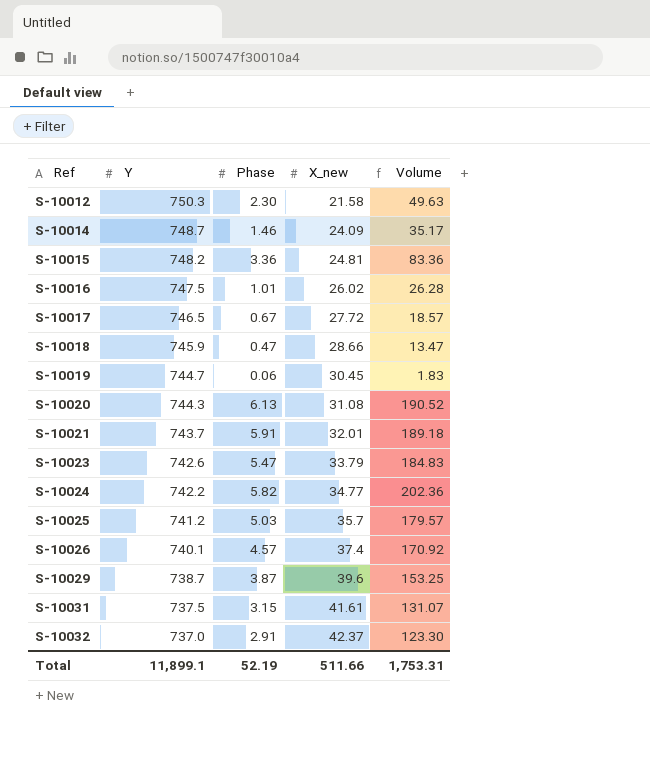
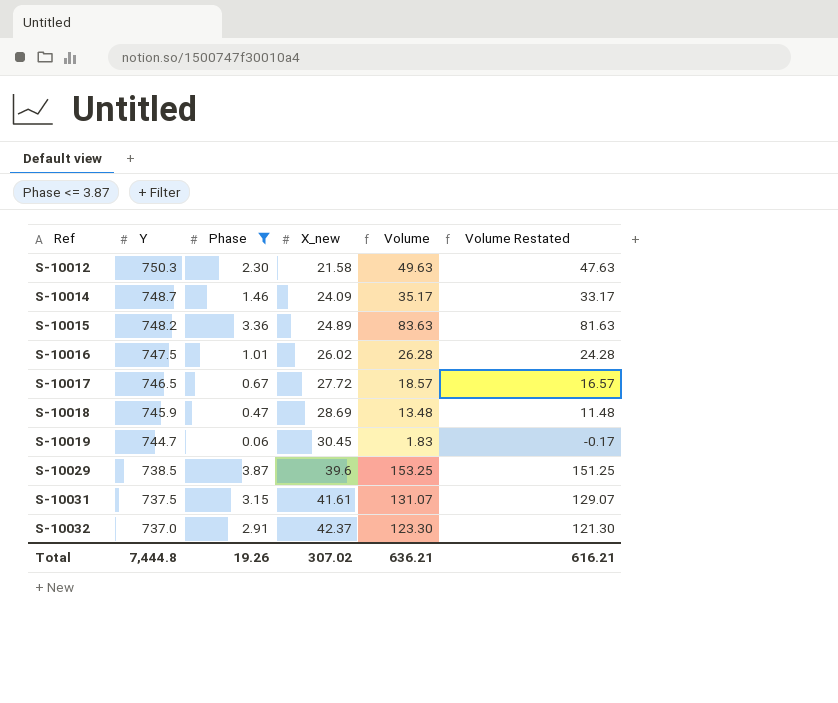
filter: none -> Phase <= 3.87
column Volume Restated | formula: none -> [Volume] - 2
S-10015 | X_new: 24.81 -> 24.89
S-10015 | Volume: 83.36 -> 83.63
S-10018 | X_new: 28.66 -> 28.69
S-10018 | Volume: 13.47 -> 13.48
S-10029 | Y: 738.7 -> 738.5
Total | Y: 11,899.1 -> 7,444.8
Total | Phase: 52.19 -> 19.26
Total | X_new: 511.66 -> 307.02
Total | Volume: 1,753.31 -> 636.21

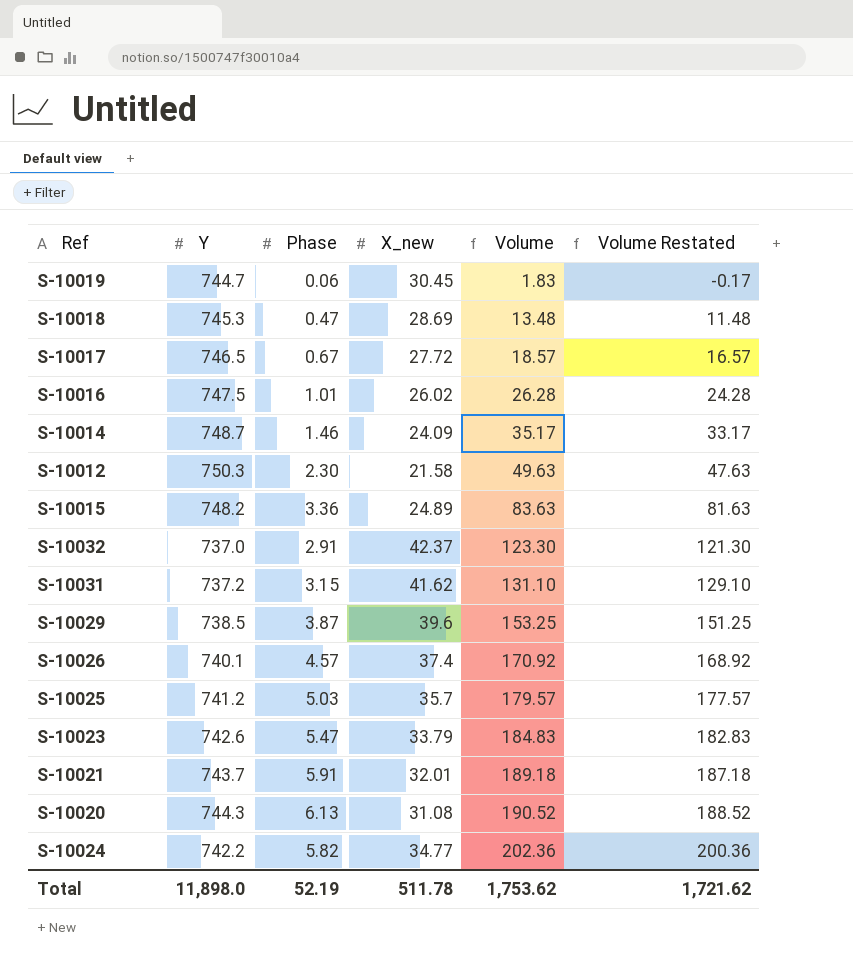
filter: Phase <= 3.87 -> none
row order: Ref ascending -> Volume ascending
S-10018 | Y: 745.9 -> 745.3
S-10031 | Y: 737.5 -> 737.2
S-10031 | X_new: 41.61 -> 41.62
S-10031 | Volume: 131.07 -> 131.10
S-10031 | Volume Restated: 129.07 -> 129.10
Total | Y: 7,444.8 -> 11,898.0
Total | Phase: 19.26 -> 52.19
Total | X_new: 307.02 -> 511.78
Total | Volume: 636.21 -> 1,753.62
Total | Volume Restated: 616.21 -> 1,721.62

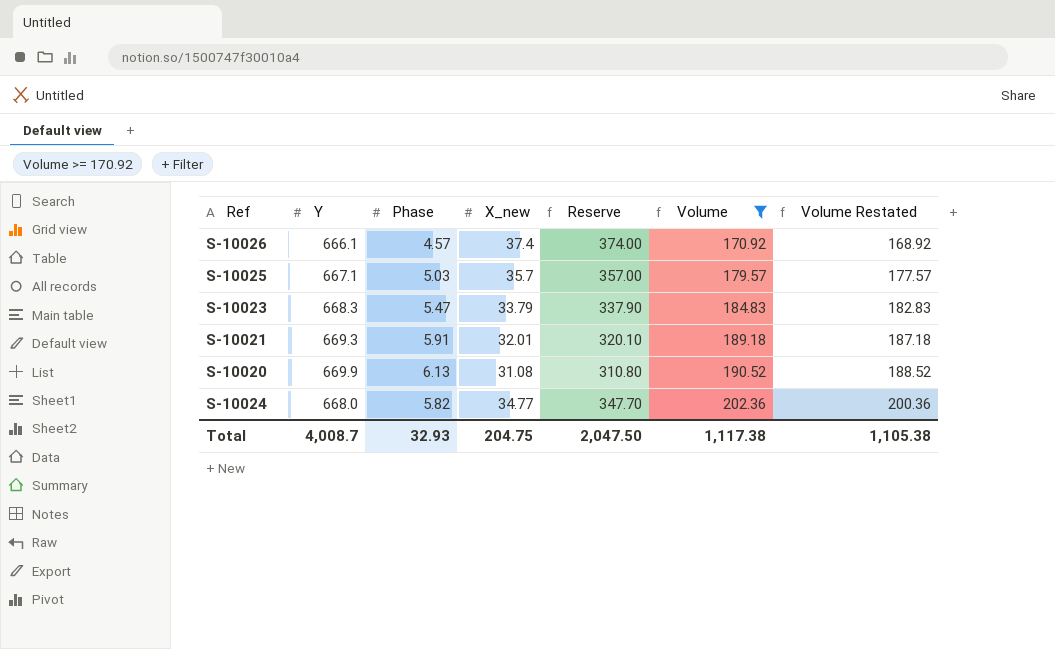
filter: none -> Volume >= 170.92
column Reserve | formula: none -> [X_new] * 10
S-10026 | Y: 740.1 -> 666.1
S-10025 | Y: 741.2 -> 667.1
S-10023 | Y: 742.6 -> 668.3
S-10021 | Y: 743.7 -> 669.3
S-10020 | Y: 744.3 -> 669.9
S-10024 | Y: 742.2 -> 668.0
Total | Y: 11,898.0 -> 4,008.7
Total | Phase: 52.19 -> 32.93
Total | X_new: 511.78 -> 204.75
Total | Volume: 1,753.62 -> 1,117.38
Total | Volume Restated: 1,721.62 -> 1,105.38

